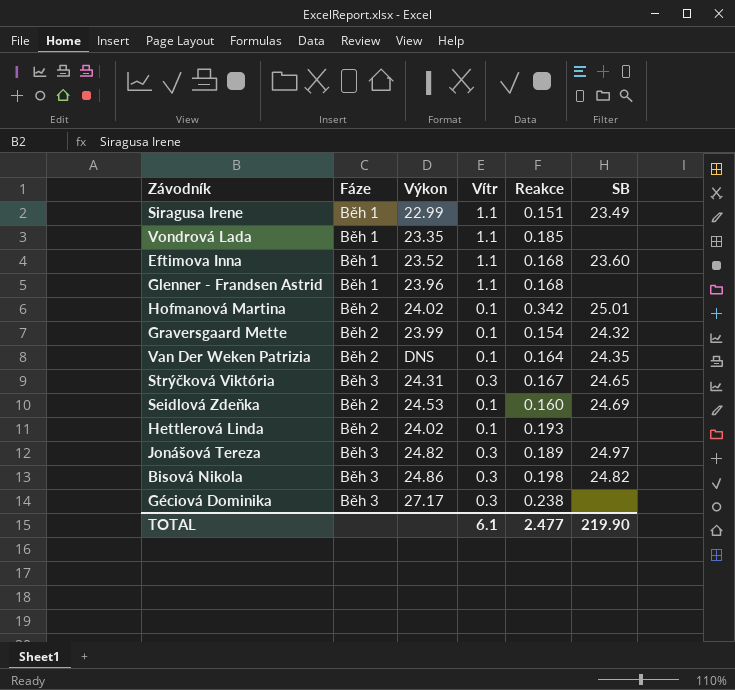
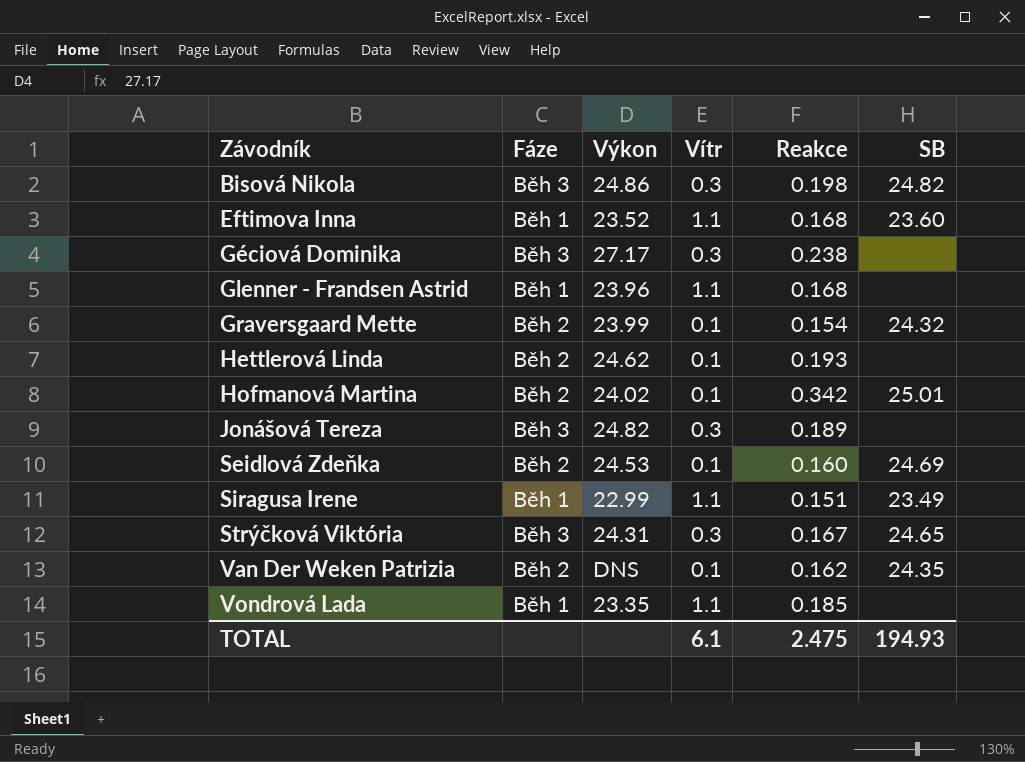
row order: none -> Závodník ascending
Hettlerová Linda | Výkon: 24.02 -> 24.62
Jonášová Tereza | SB: 24.97 -> none
Van Der Weken Patrizia | Reakce: 0.164 -> 0.162
TOTAL | Reakce: 2.477 -> 2.475
TOTAL | SB: 219.90 -> 194.93

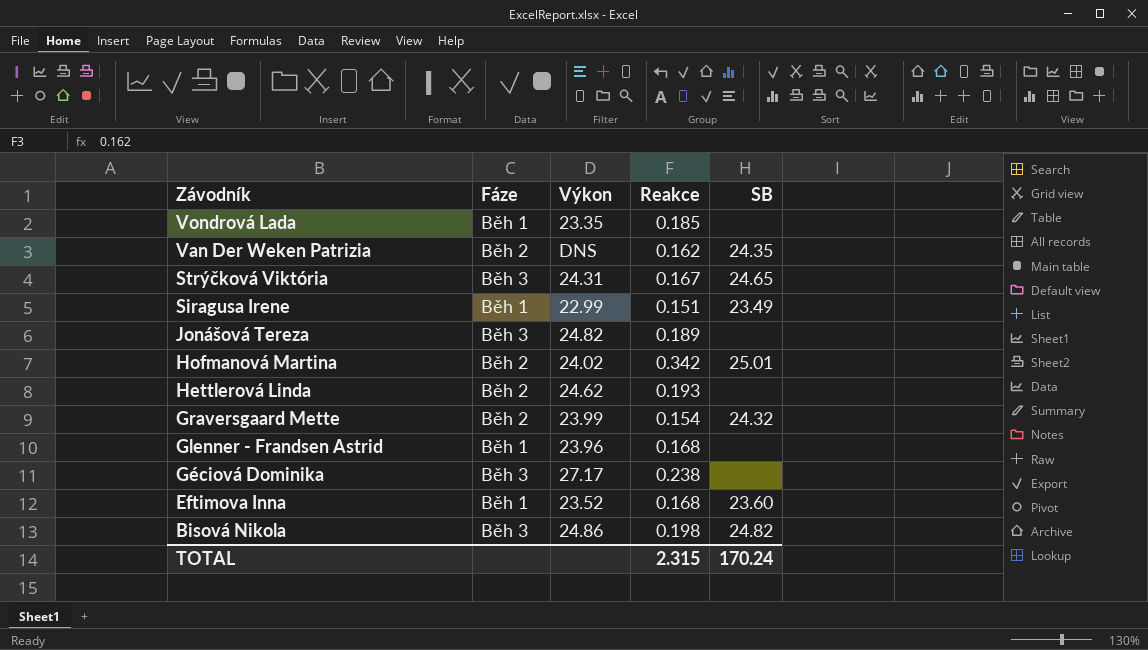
row order: Závodník ascending -> Závodník descending
column Vítr | position: 4 -> none
row Seidlová Zdeňka: Běh 2 | 24.53 | 0.1 | 0.160 | 24.69 -> none
TOTAL | Reakce: 2.475 -> 2.315
TOTAL | SB: 194.93 -> 170.24

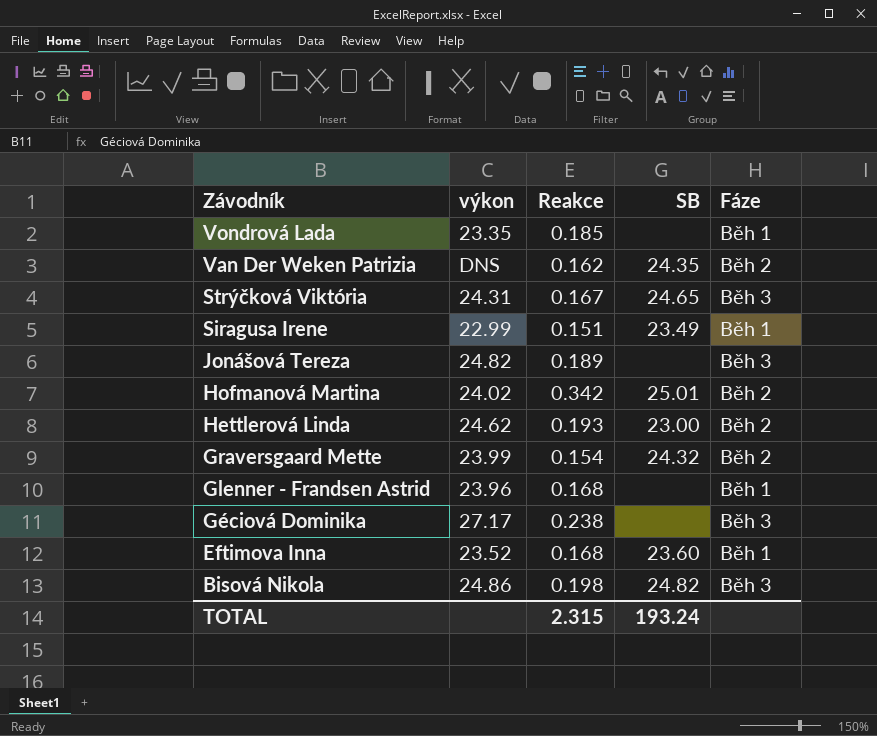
column name: Výkon -> výkon
column Fáze | position: 2 -> 5
Hettlerová Linda | SB: none -> 23.00
TOTAL | SB: 170.24 -> 193.24

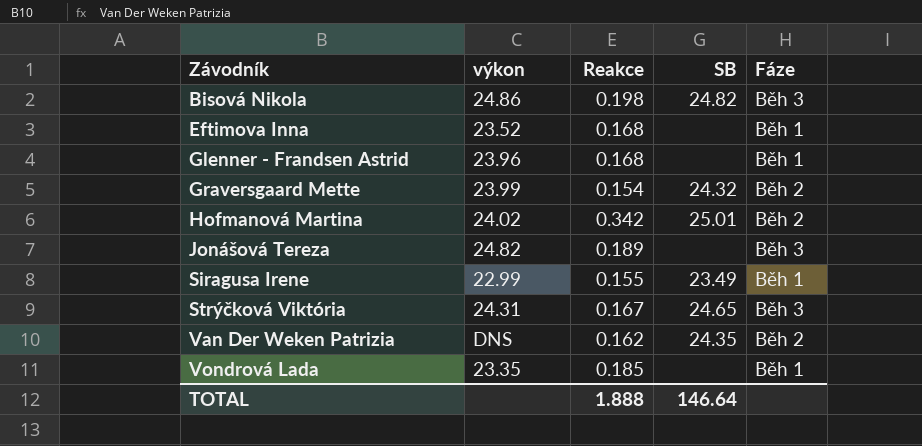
row order: Závodník descending -> Závodník ascending
row Hettlerová Linda: 24.62 | 0.193 | 23.00 | Běh 2 -> none
row Géciová Dominika: 27.17 | 0.238 | none | Běh 3 -> none
Eftimova Inna | SB: 23.60 -> none
Siragusa Irene | Reakce: 0.151 -> 0.155
TOTAL | Reakce: 2.315 -> 1.888
TOTAL | SB: 193.24 -> 146.64

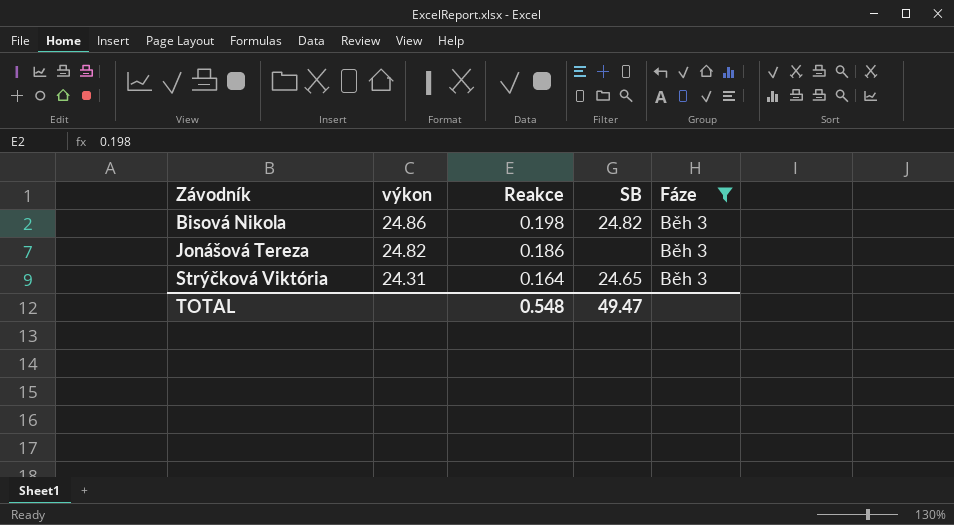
filter: none -> Fáze = Běh 3
Jonášová Tereza | Reakce: 0.189 -> 0.186
Strýčková Viktória | Reakce: 0.167 -> 0.164
TOTAL | Reakce: 1.888 -> 0.548
TOTAL | SB: 146.64 -> 49.47

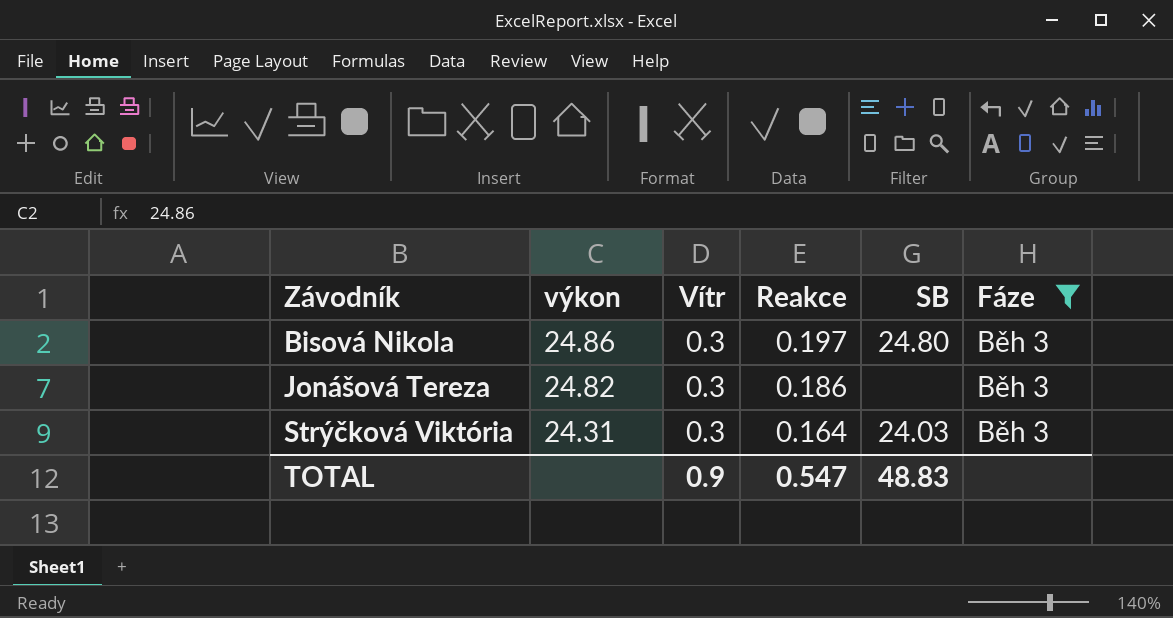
column Vítr | position: none -> 3
Bisová Nikola | Reakce: 0.198 -> 0.197
Bisová Nikola | SB: 24.82 -> 24.80
Strýčková Viktória | SB: 24.65 -> 24.03
TOTAL | Reakce: 0.548 -> 0.547
TOTAL | SB: 49.47 -> 48.83

